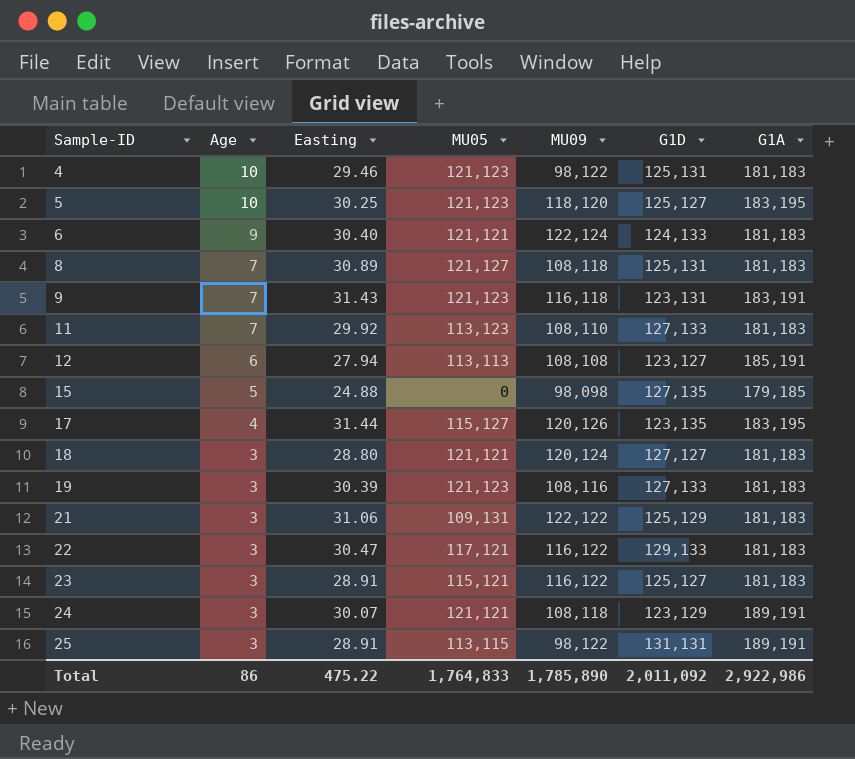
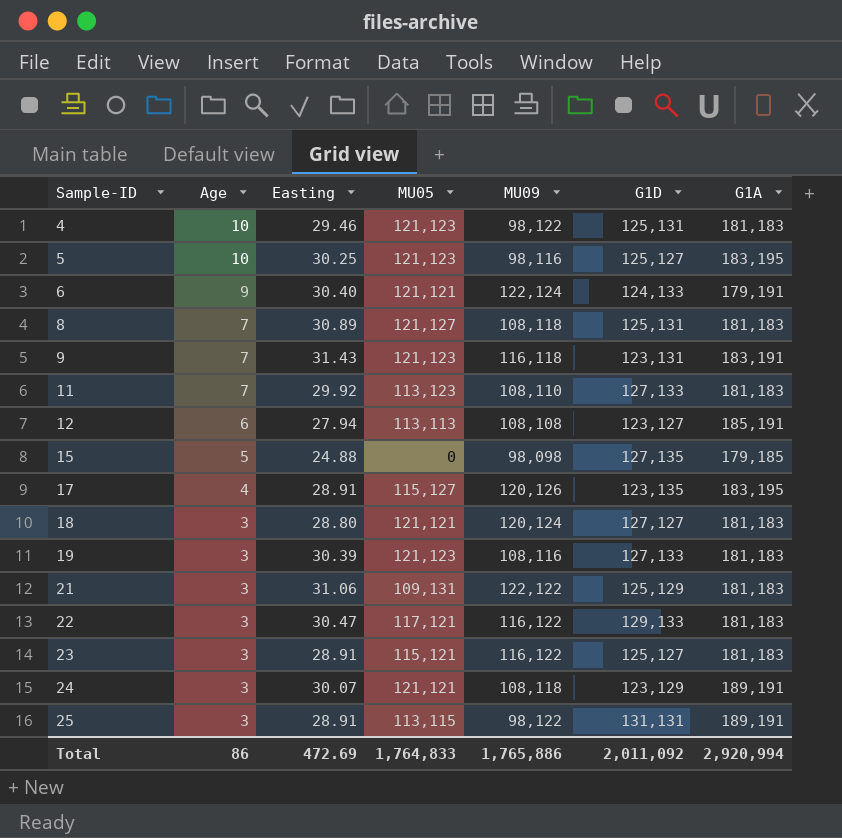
5 | MU09: 118,120 -> 98,116
6 | G1A: 181,183 -> 179,191
17 | Easting: 31.44 -> 28.91
Total | Easting: 475.22 -> 472.69
Total | MU09: 1,785,890 -> 1,765,886
Total | G1A: 2,922,986 -> 2,920,994

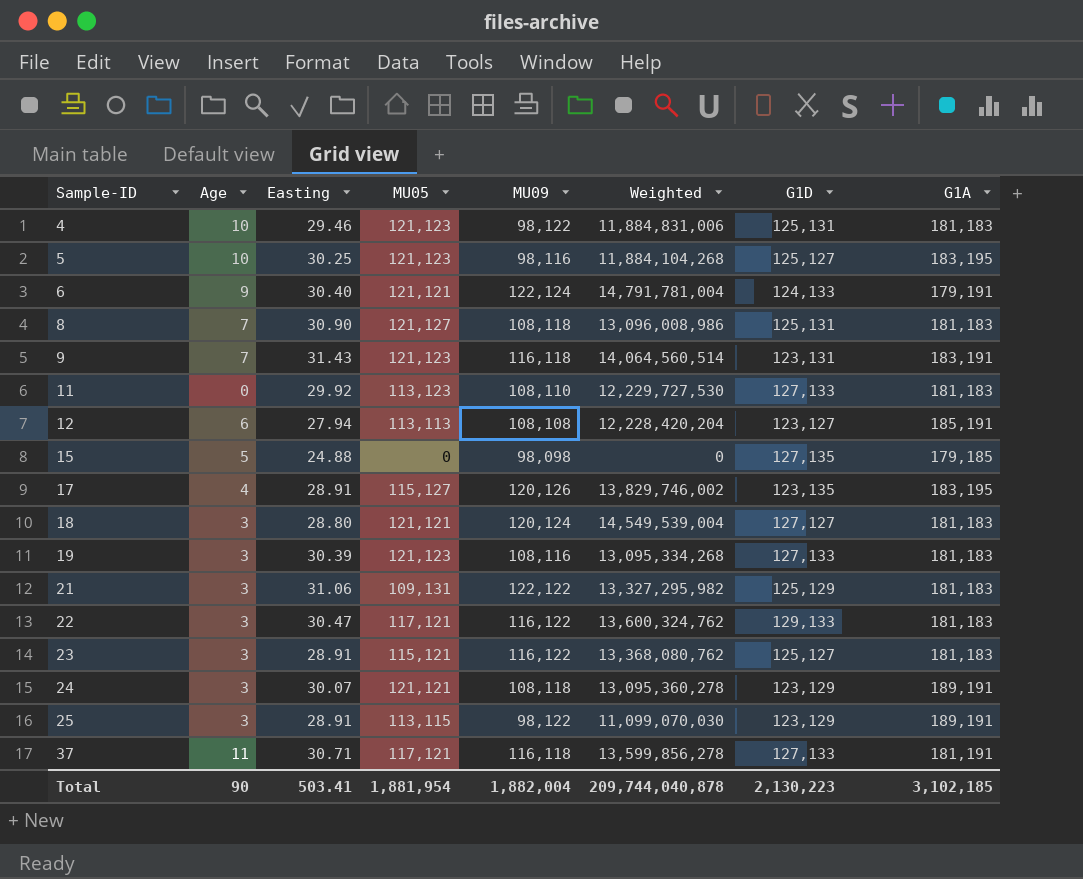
column Weighted | formula: none -> [MU05] * [MU09]
8 | Easting: 30.89 -> 30.90
11 | Age: 7 -> 0
25 | G1D: 131,131 -> 123,129
row 37: none -> 11 | 30.71 | 117,121 | 116,118 | 13,599,856,278 | 127,133 | 181,191
Total | Age: 86 -> 90
Total | Easting: 472.69 -> 503.41
Total | MU05: 1,764,833 -> 1,881,954
Total | MU09: 1,765,886 -> 1,882,004
Total | G1D: 2,011,092 -> 2,130,223
Total | G1A: 2,920,994 -> 3,102,185

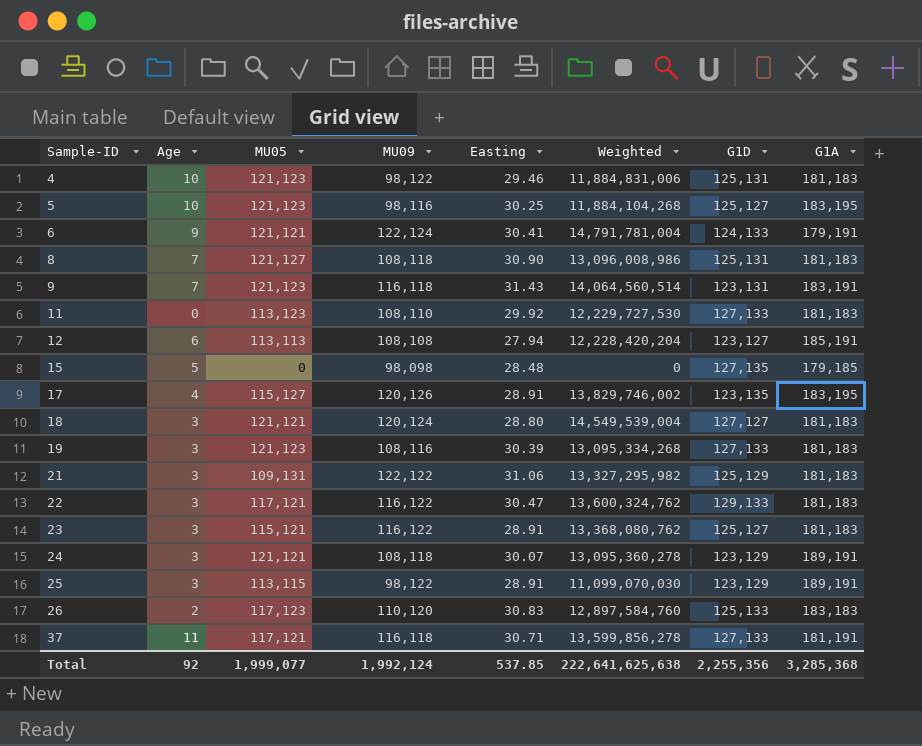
column Easting | position: 3 -> 5
6 | Easting: 30.40 -> 30.41
15 | Easting: 24.88 -> 28.48
row 26: none -> 2 | 117,123 | 110,120 | 30.83 | 12,897,584,760 | 125,133 | 183,183
Total | Age: 90 -> 92
Total | MU05: 1,881,954 -> 1,999,077
Total | MU09: 1,882,004 -> 1,992,124
Total | Easting: 503.41 -> 537.85
Total | Weighted: 209,744,040,878 -> 222,641,625,638
Total | G1D: 2,130,223 -> 2,255,356
Total | G1A: 3,102,185 -> 3,285,368

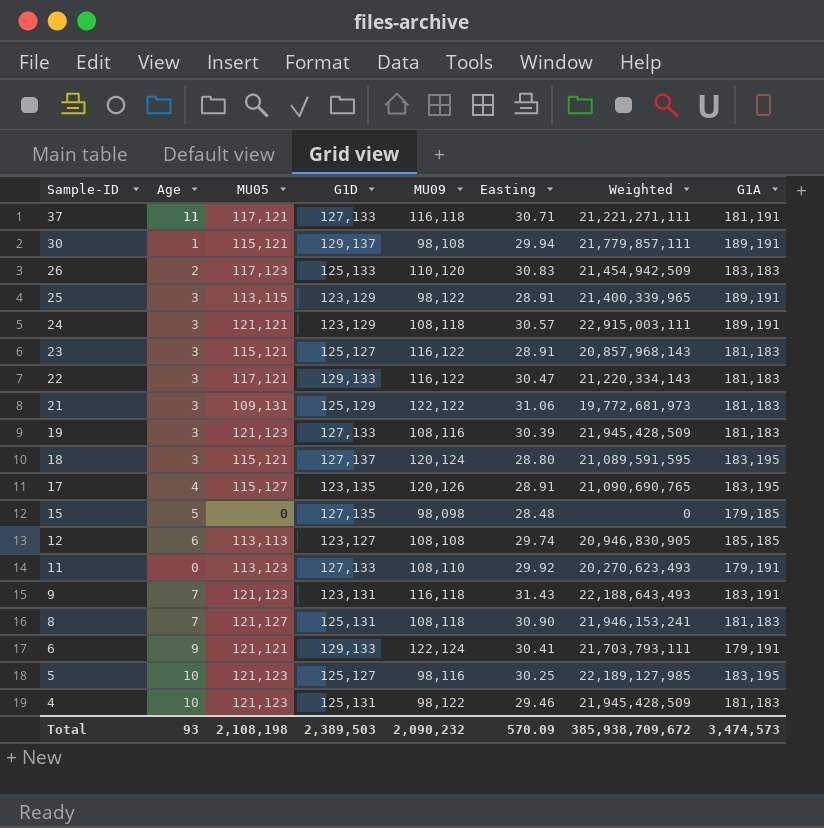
row order: Sample-ID ascending -> Sample-ID descending
column G1D | position: 7 -> 4
column Weighted | formula: [MU05] * [MU09] -> [MU05] * [G1A]
row 30: none -> 1 | 115,121 | 129,137 | 98,108 | 29.94 | 21,779,857,111 | 189,191
24 | Easting: 30.07 -> 30.57
18 | MU05: 121,121 -> 115,121
18 | G1D: 127,127 -> 127,137
18 | G1A: 181,183 -> 183,195
12 | Easting: 27.94 -> 29.74
12 | G1A: 185,191 -> 185,185
11 | G1A: 181,183 -> 179,191
6 | G1D: 124,133 -> 129,133
Total | Age: 92 -> 93
Total | MU05: 1,999,077 -> 2,108,198
Total | G1D: 2,255,356 -> 2,389,503
Total | MU09: 1,992,124 -> 2,090,232
Total | Easting: 537.85 -> 570.09
Total | Weighted: 222,641,625,638 -> 385,938,709,672
Total | G1A: 3,285,368 -> 3,474,573

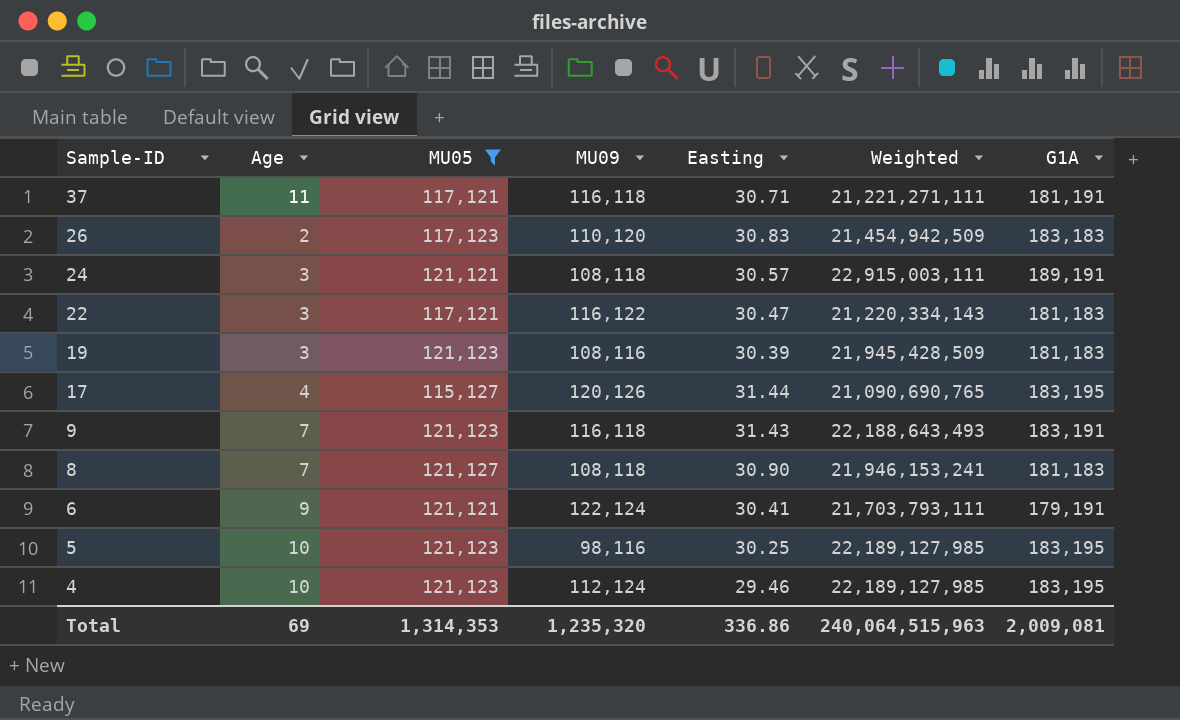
filter: none -> MU05 >= 115,127
column G1D | position: 4 -> none
17 | Easting: 28.91 -> 31.44
4 | MU09: 98,122 -> 112,124
4 | Weighted: 21,945,428,509 -> 22,189,127,985
4 | G1A: 181,183 -> 183,195
Total | Age: 93 -> 69
Total | MU05: 2,108,198 -> 1,314,353
Total | MU09: 2,090,232 -> 1,235,320
Total | Easting: 570.09 -> 336.86
Total | Weighted: 385,938,709,672 -> 240,064,515,963
Total | G1A: 3,474,573 -> 2,009,081

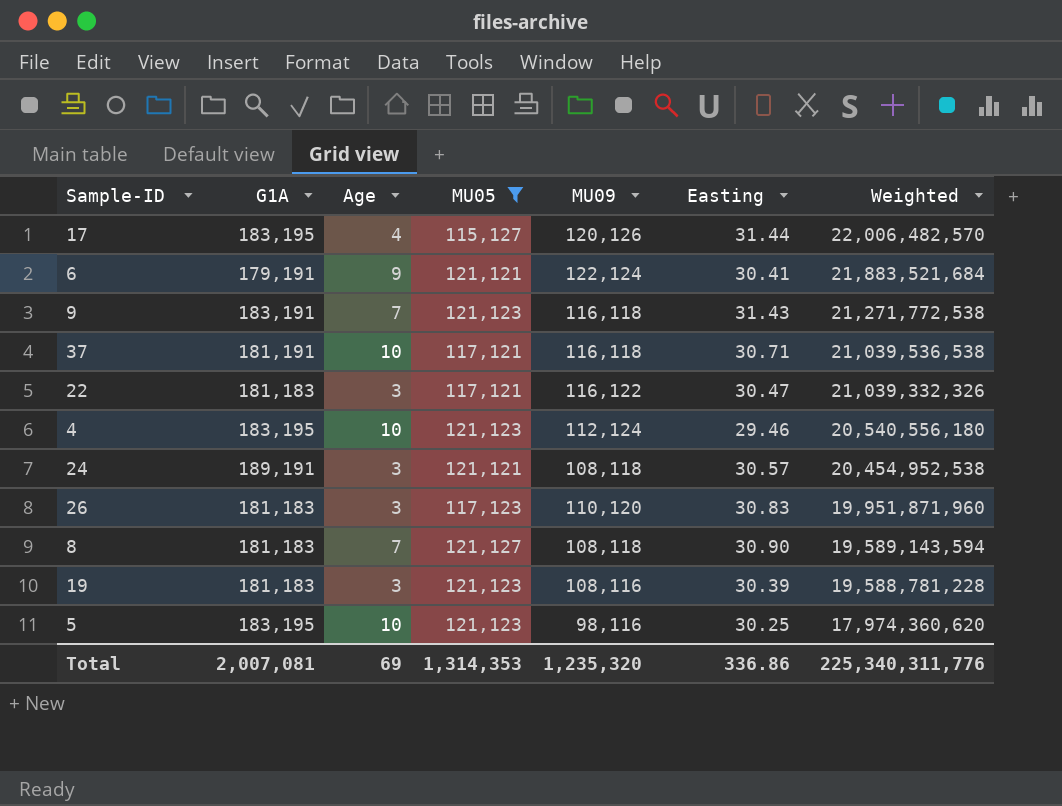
row order: Sample-ID descending -> Weighted descending
column G1A | position: 7 -> 2
column Weighted | formula: [MU05] * [G1A] -> [G1A] * [MU09]
37 | Age: 11 -> 10
26 | G1A: 183,183 -> 181,183
26 | Age: 2 -> 3
Total | G1A: 2,009,081 -> 2,007,081
Total | Weighted: 240,064,515,963 -> 225,340,311,776

